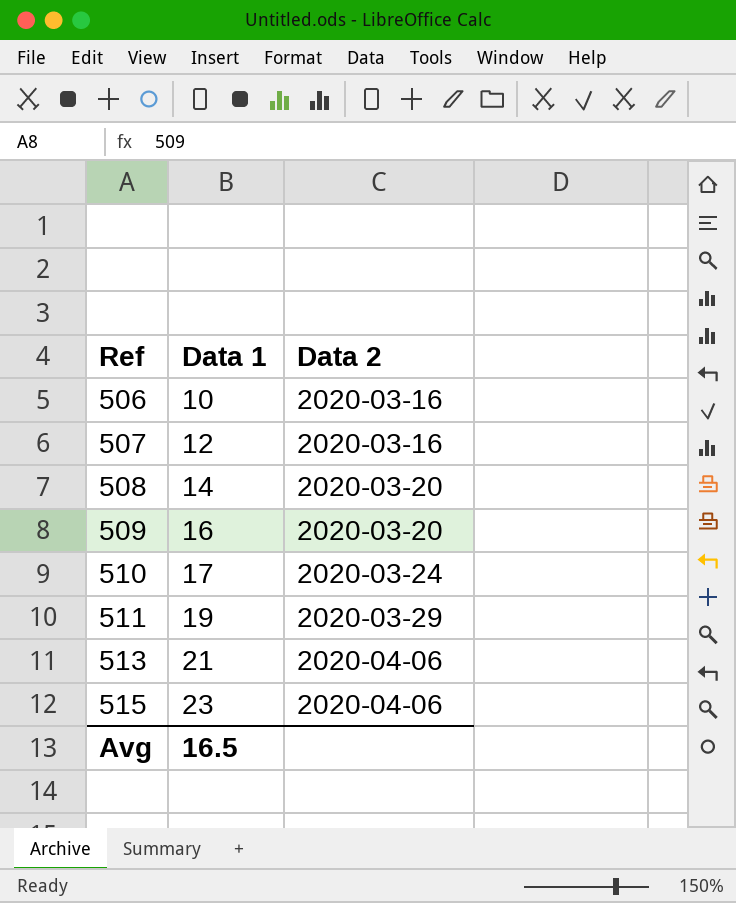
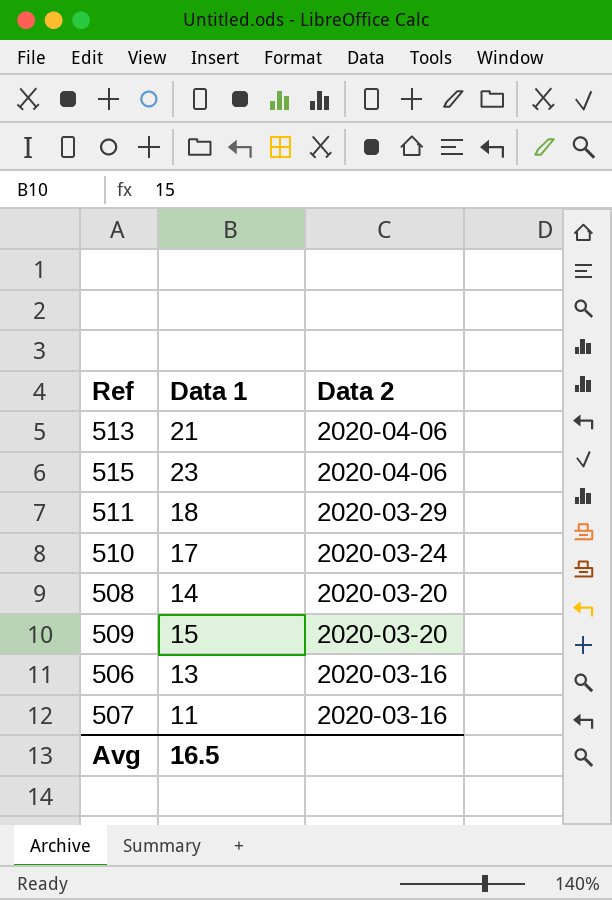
row order: Ref ascending -> Data 2 descending
511 | Data 1: 19 -> 18
509 | Data 1: 16 -> 15
506 | Data 1: 10 -> 13
507 | Data 1: 12 -> 11

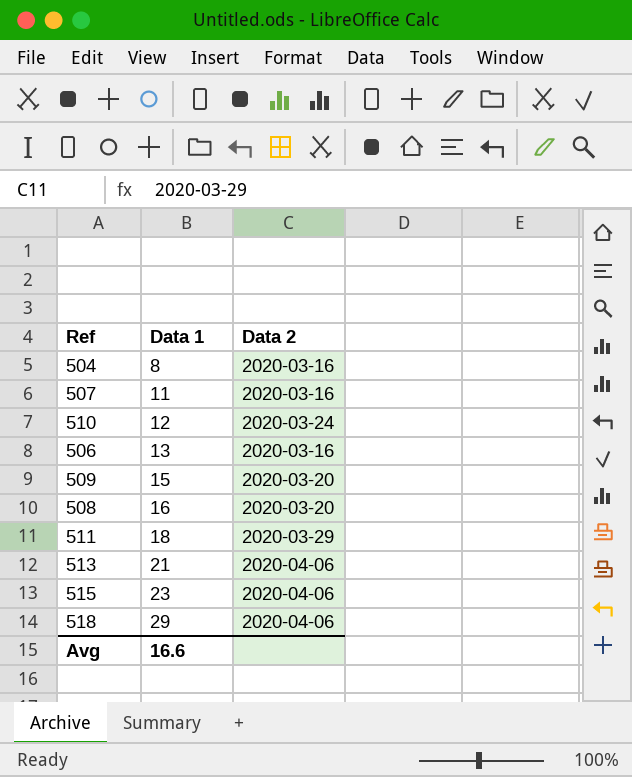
row order: Data 2 descending -> Data 1 ascending
row 504: none -> 8 | 2020-03-16
510 | Data 1: 17 -> 12
508 | Data 1: 14 -> 16
row 518: none -> 29 | 2020-04-06
Avg | Data 1: 16.5 -> 16.6

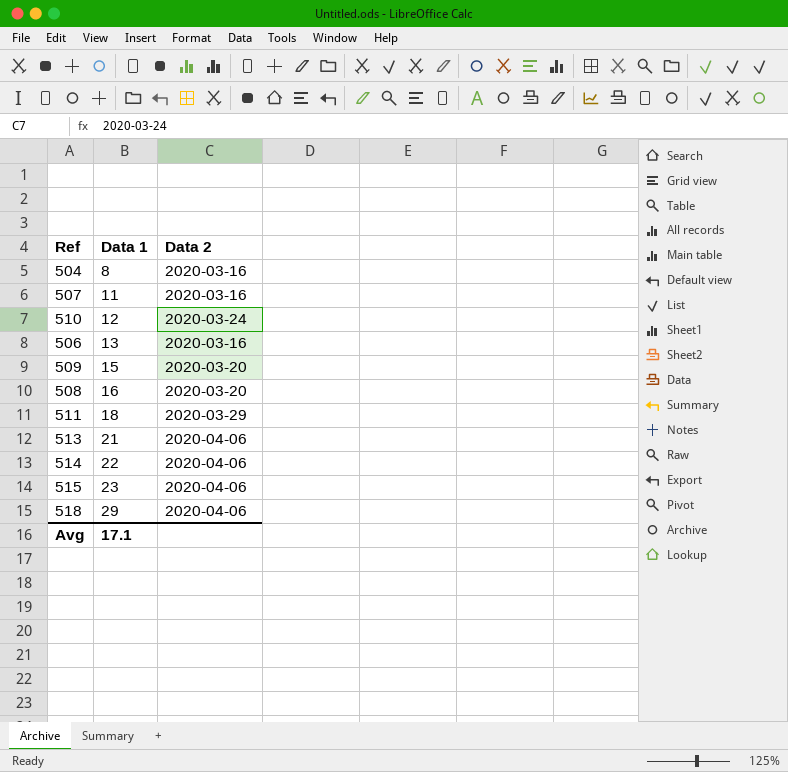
row 514: none -> 22 | 2020-04-06
Avg | Data 1: 16.6 -> 17.1

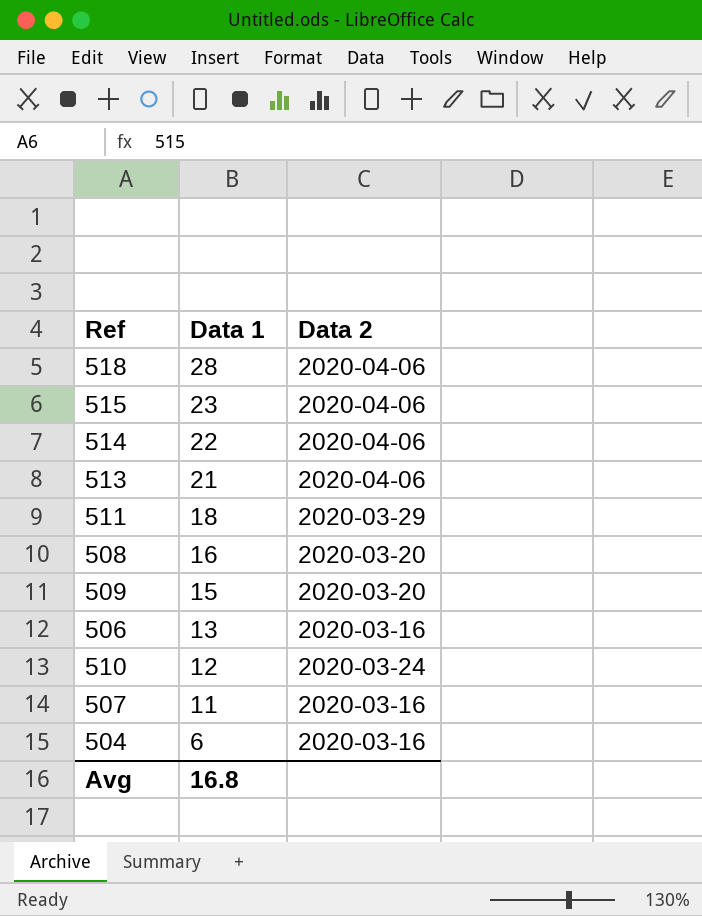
row order: Data 1 ascending -> Data 1 descending
518 | Data 1: 29 -> 28
504 | Data 1: 8 -> 6
Avg | Data 1: 17.1 -> 16.8

